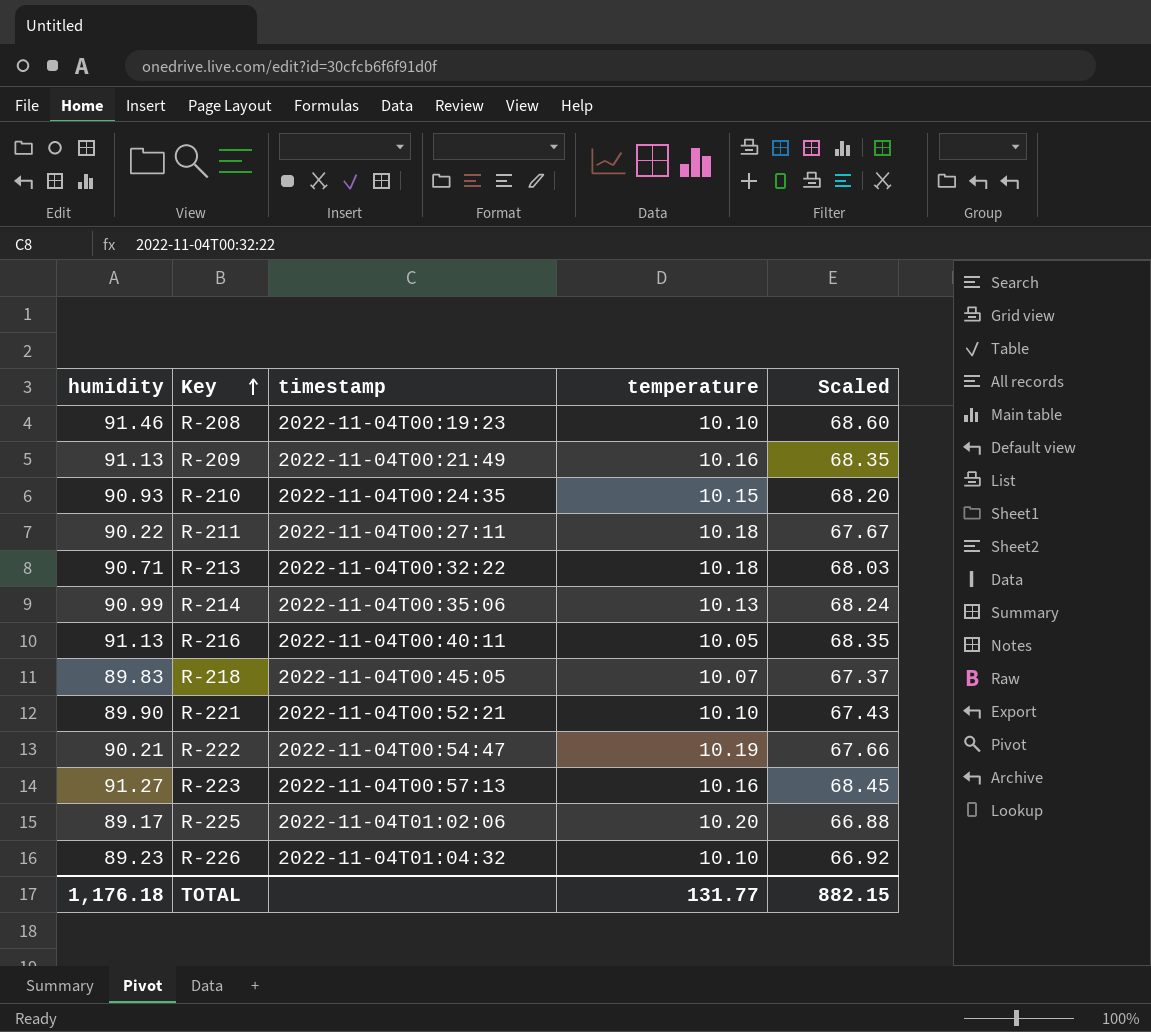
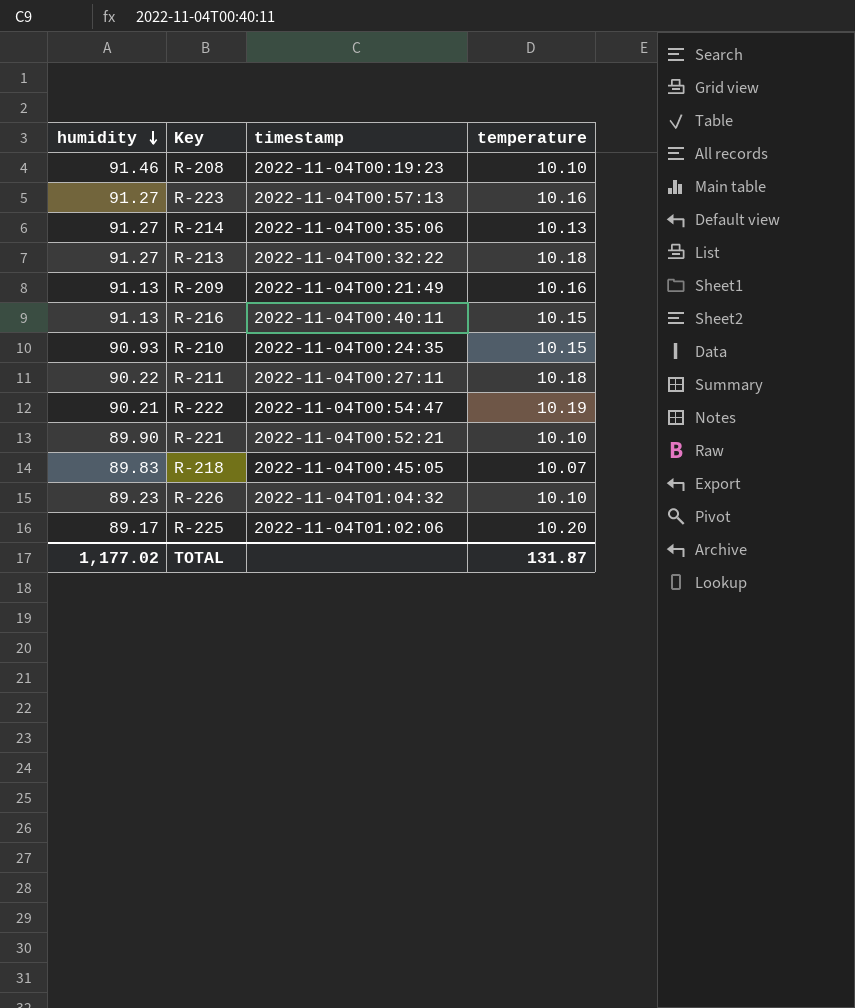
row order: Key ascending -> humidity descending
column Scaled | formula: [humidity] * 0.75 -> none
R-214 | humidity: 90.99 -> 91.27
R-213 | humidity: 90.71 -> 91.27
R-216 | temperature: 10.05 -> 10.15
TOTAL | humidity: 1,176.18 -> 1,177.02
TOTAL | temperature: 131.77 -> 131.87

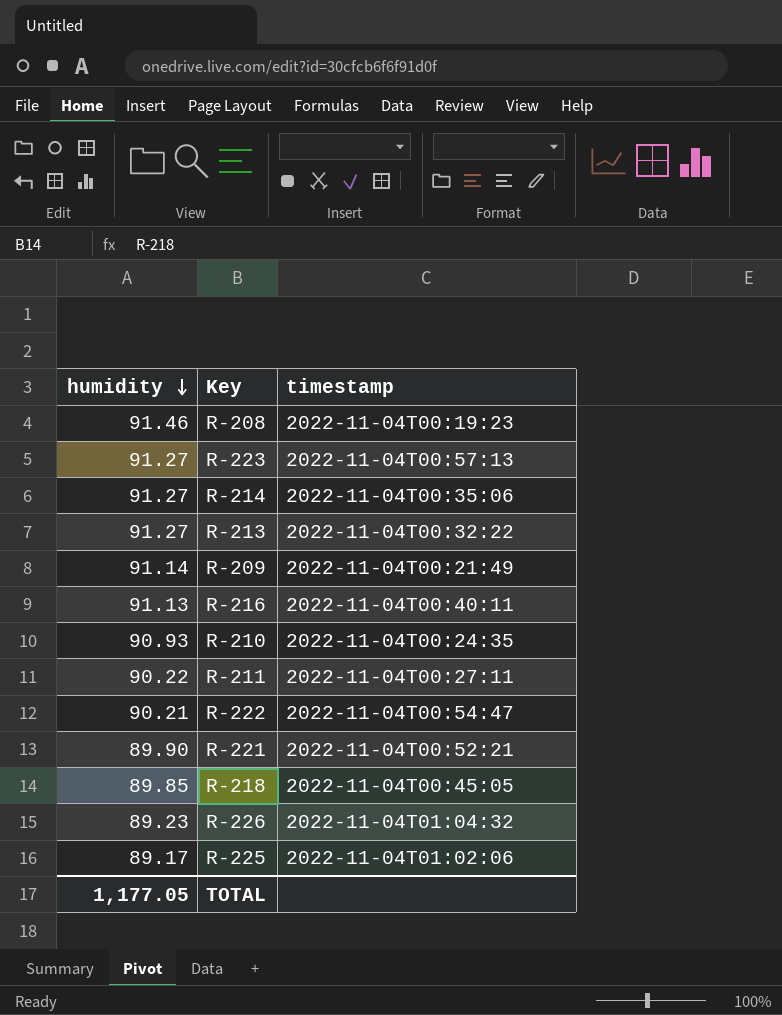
column temperature | position: 4 -> none
R-209 | humidity: 91.13 -> 91.14
R-218 | humidity: 89.83 -> 89.85
TOTAL | humidity: 1,177.02 -> 1,177.05

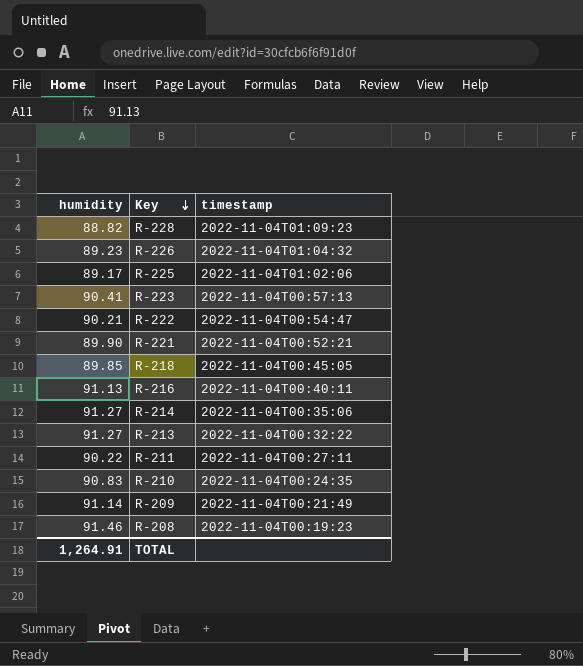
row order: humidity descending -> Key descending
row R-228: none -> 88.82 | 2022-11-04T01:09:23
R-223 | humidity: 91.27 -> 90.41
R-210 | humidity: 90.93 -> 90.83
TOTAL | humidity: 1,177.05 -> 1,264.91

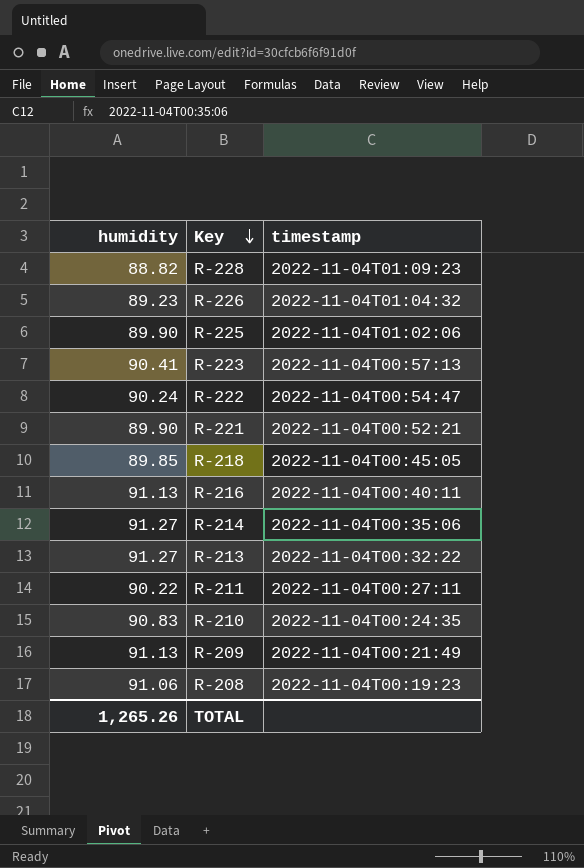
R-225 | humidity: 89.17 -> 89.90
R-222 | humidity: 90.21 -> 90.24
R-209 | humidity: 91.14 -> 91.13
R-208 | humidity: 91.46 -> 91.06
TOTAL | humidity: 1,264.91 -> 1,265.26

